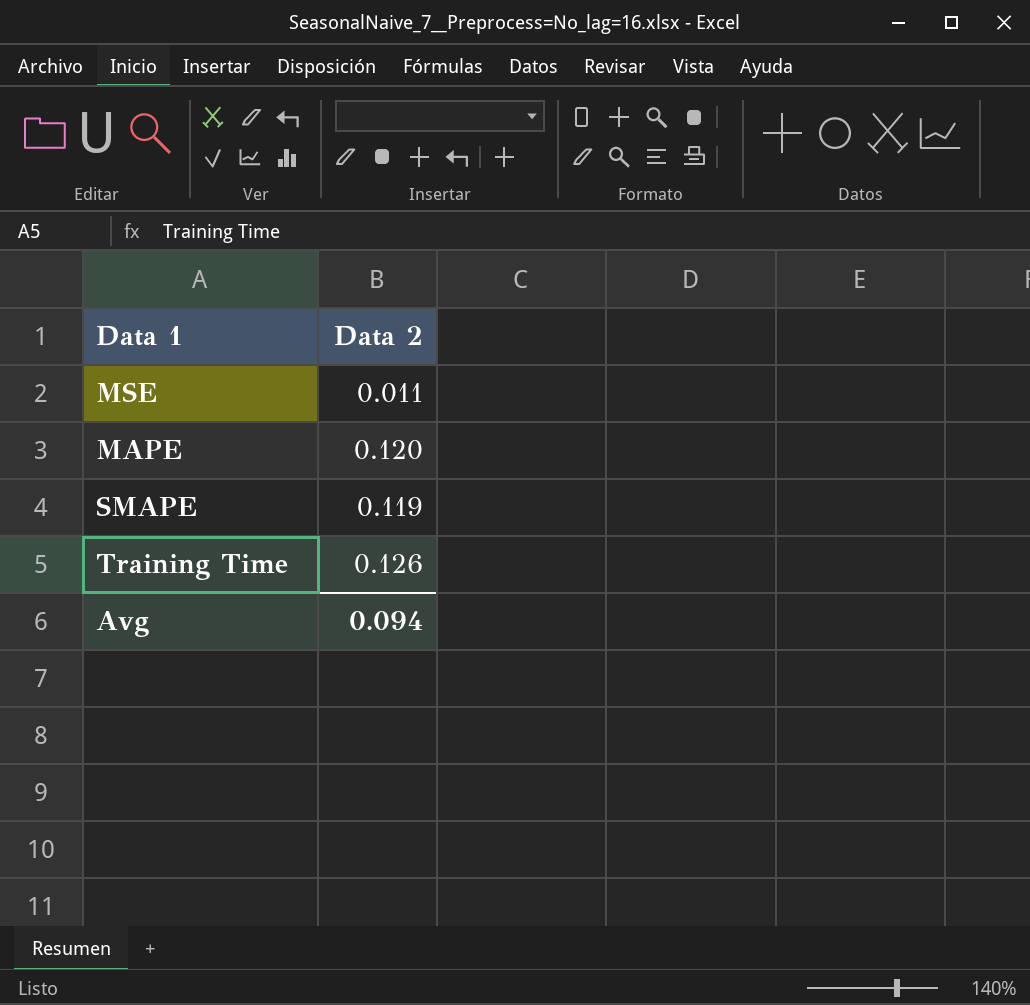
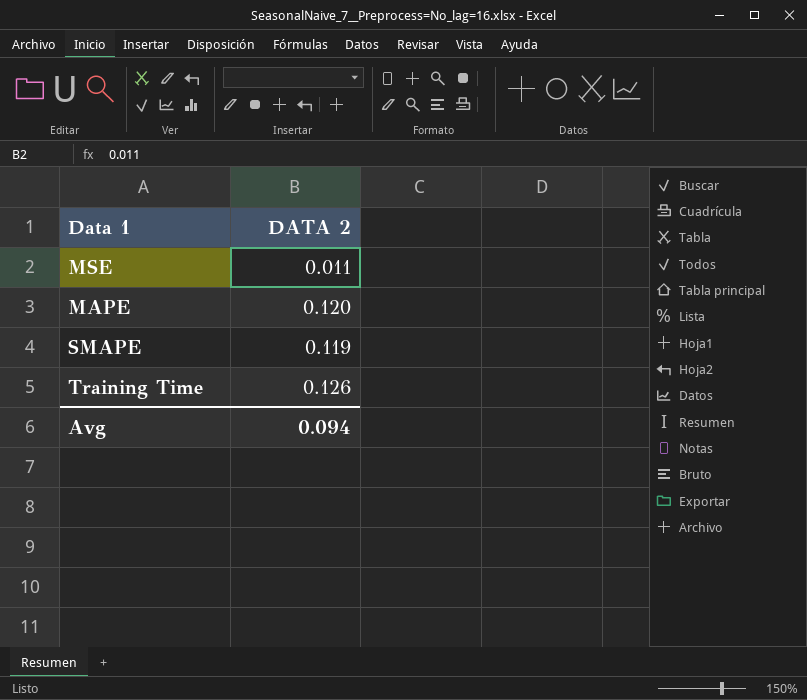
column name: Data 2 -> DATA 2

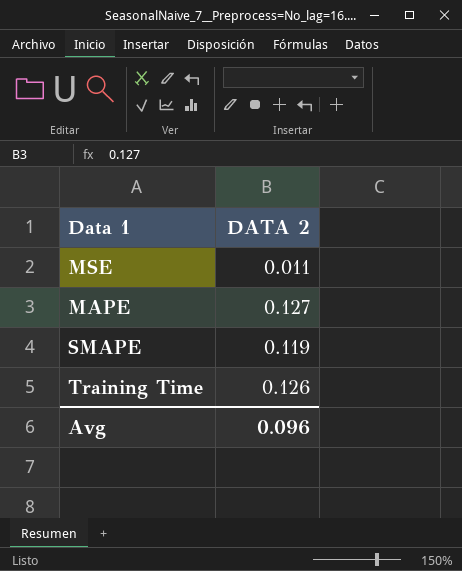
MAPE | DATA 2: 0.120 -> 0.127
Avg | DATA 2: 0.094 -> 0.096

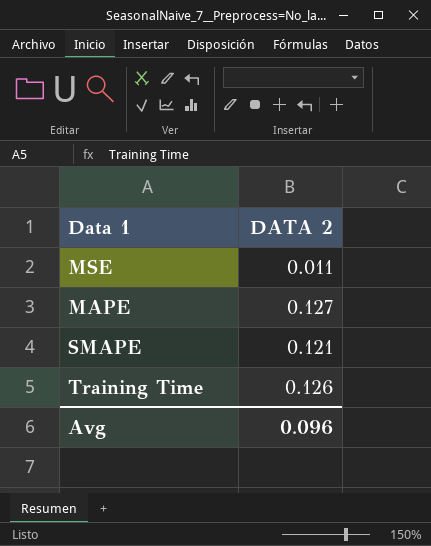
SMAPE | DATA 2: 0.119 -> 0.121

